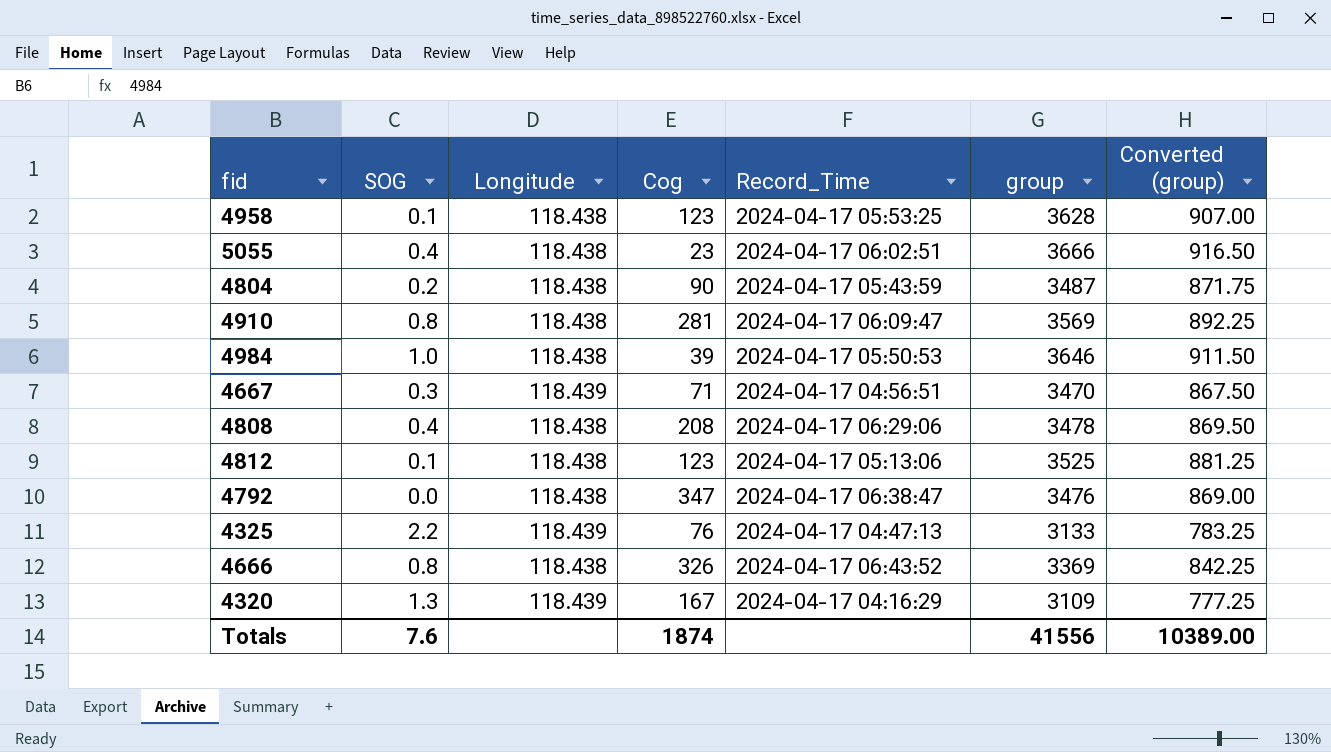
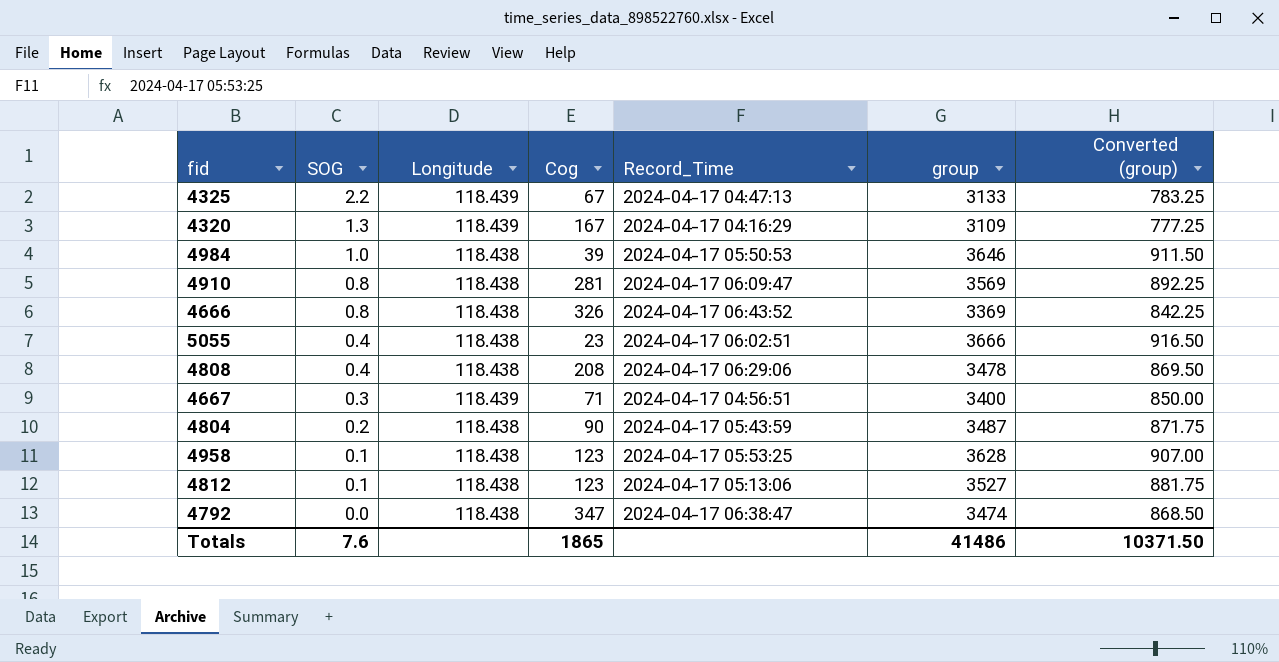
row order: none -> SOG descending
4325 | Cog: 76 -> 67
4667 | group: 3470 -> 3400
4667 | Converted (group): 867.50 -> 850.00
4812 | group: 3525 -> 3527
4812 | Converted (group): 881.25 -> 881.75
4792 | group: 3476 -> 3474
4792 | Converted (group): 869.00 -> 868.50
Totals | Cog: 1874 -> 1865
Totals | group: 41556 -> 41486
Totals | Converted (group): 10389.00 -> 10371.50

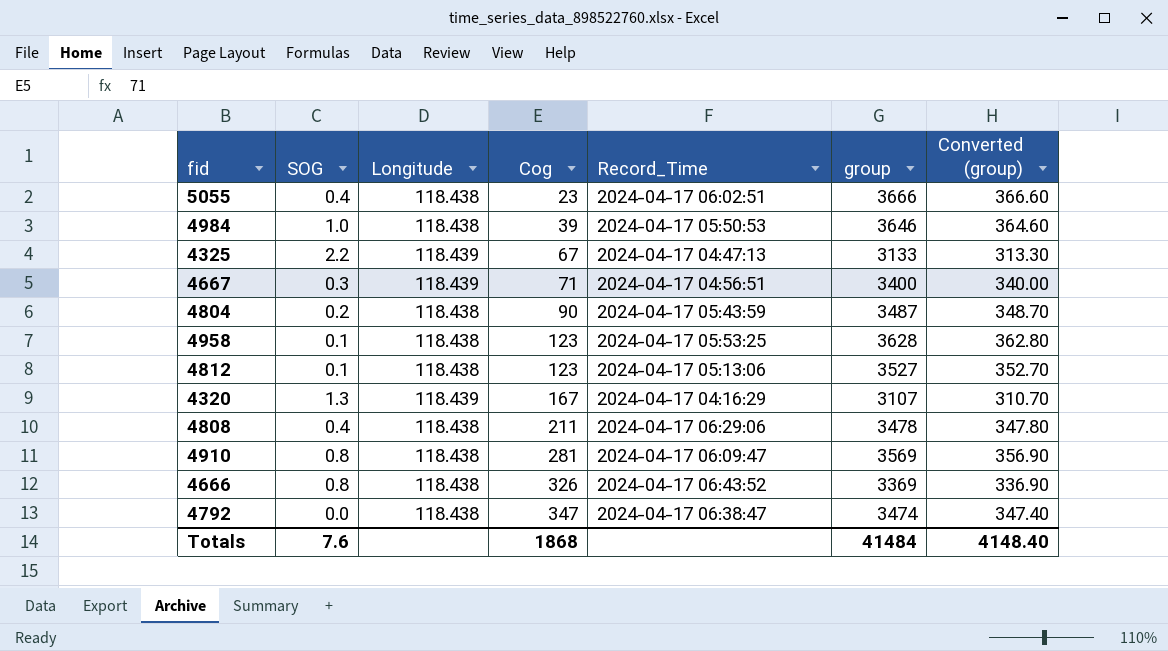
row order: SOG descending -> Cog ascending
column Converted (group) | formula: [group] * 0.25 -> [group] * 0.1
4320 | group: 3109 -> 3107
4808 | Cog: 208 -> 211
Totals | Cog: 1865 -> 1868
Totals | group: 41486 -> 41484
Totals | Converted (group): 10371.50 -> 4148.40

